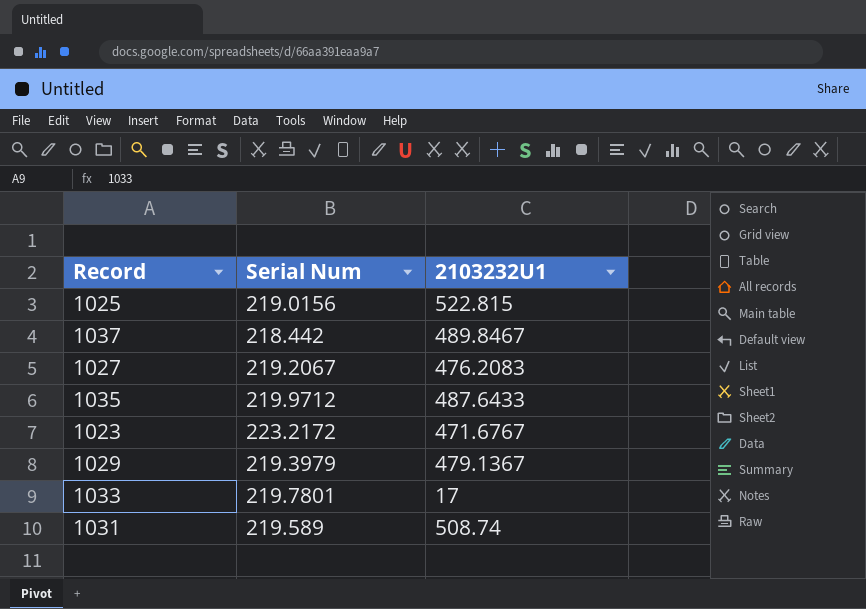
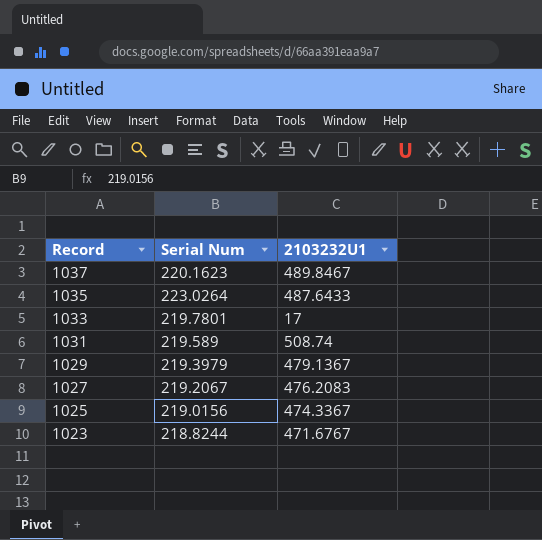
row order: none -> Record descending
1037 | Serial Num: 218.442 -> 220.1623
1035 | Serial Num: 219.9712 -> 223.0264
1025 | 2103232U1: 522.815 -> 474.3367
1023 | Serial Num: 223.2172 -> 218.8244

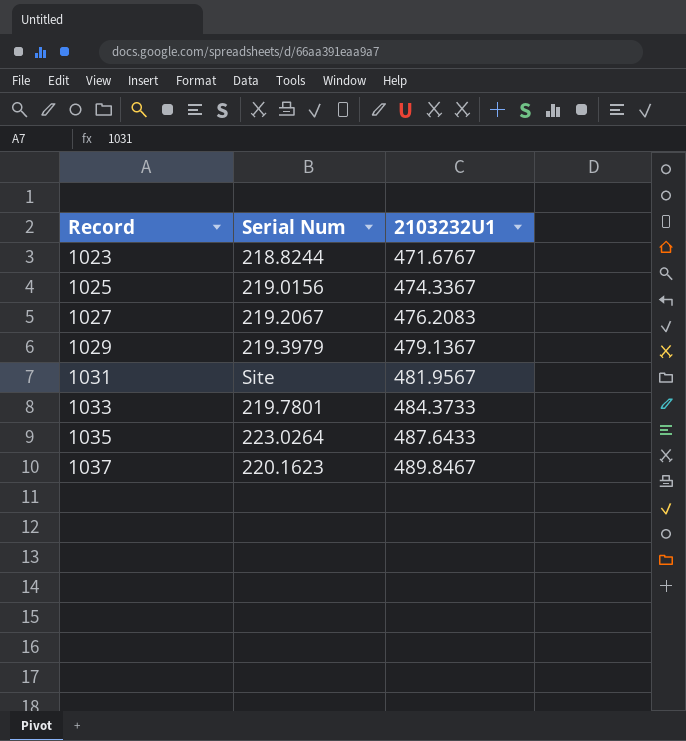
row order: Record descending -> Record ascending
1031 | Serial Num: 219.589 -> Site
1031 | 2103232U1: 508.74 -> 481.9567
1033 | 2103232U1: 17 -> 484.3733

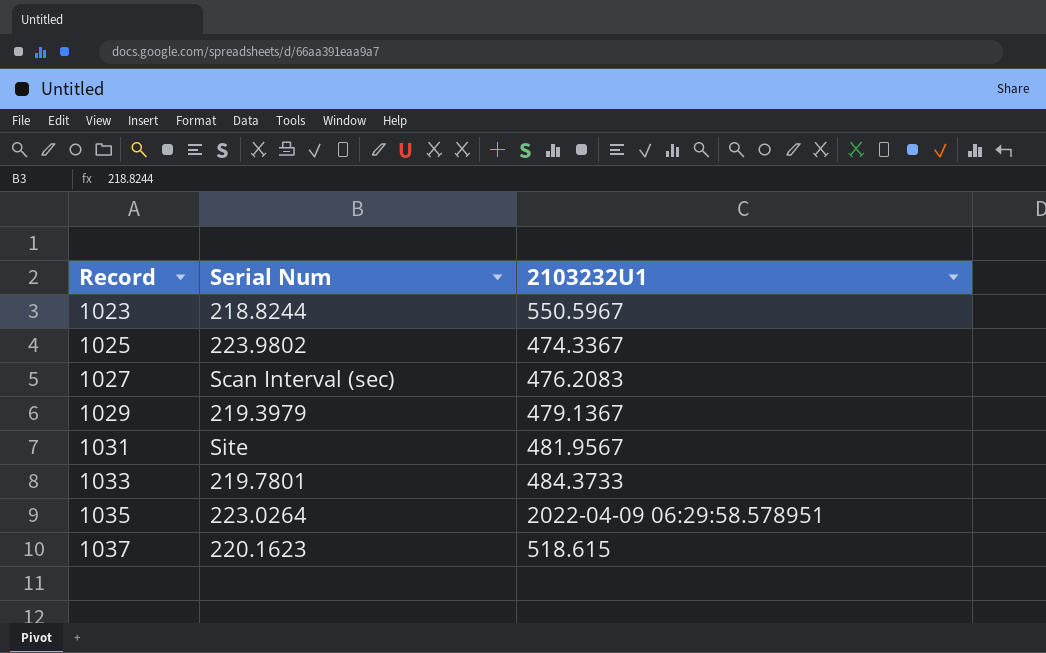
1023 | 2103232U1: 471.6767 -> 550.5967
1025 | Serial Num: 219.0156 -> 223.9802
1027 | Serial Num: 219.2067 -> Scan Interval (sec)
1035 | 2103232U1: 487.6433 -> 2022-04-09 06:29:58.578951
1037 | 2103232U1: 489.8467 -> 518.615

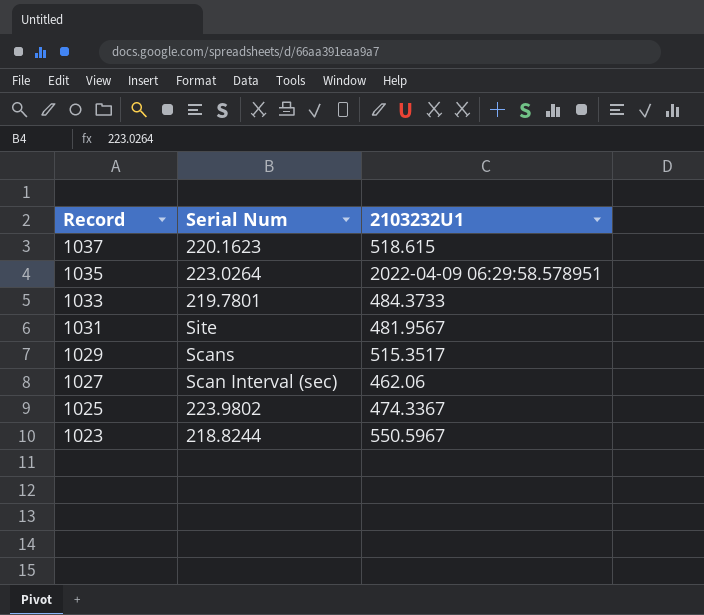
row order: Record ascending -> Record descending
1029 | Serial Num: 219.3979 -> Scans
1029 | 2103232U1: 479.1367 -> 515.3517
1027 | 2103232U1: 476.2083 -> 462.06

